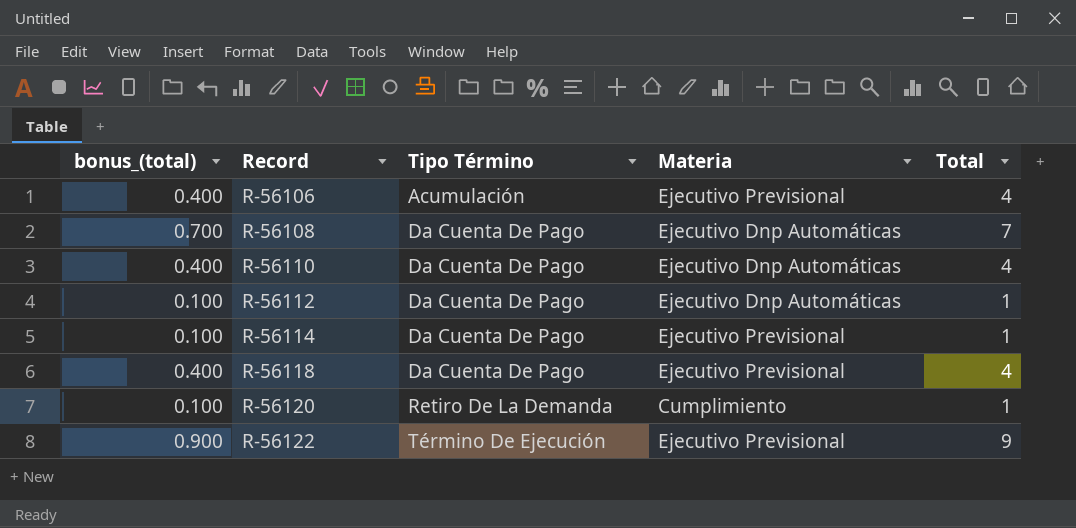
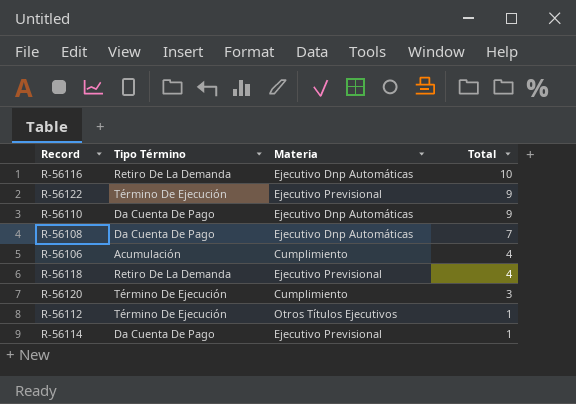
row order: Record ascending -> Total descending
column bonus_(total) | formula: [Total] * 0.1 -> none
row R-56116: none -> Retiro De La Demanda | Ejecutivo Dnp Automáticas | 10
R-56110 | Total: 4 -> 9
R-56106 | Materia: Ejecutivo Previsional -> Cumplimiento
R-56118 | Tipo Término: Da Cuenta De Pago -> Retiro De La Demanda
R-56120 | Tipo Término: Retiro De La Demanda -> Término De Ejecución
R-56120 | Total: 1 -> 3
R-56112 | Tipo Término: Da Cuenta De Pago -> Término De Ejecución
R-56112 | Materia: Ejecutivo Dnp Automáticas -> Otros Títulos Ejecutivos

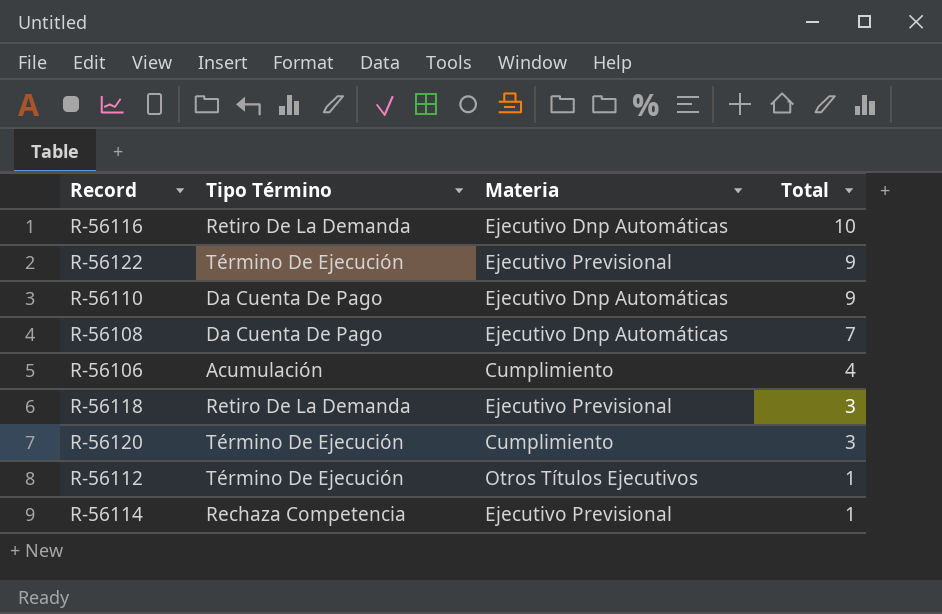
R-56118 | Total: 4 -> 3
R-56114 | Tipo Término: Da Cuenta De Pago -> Rechaza Competencia

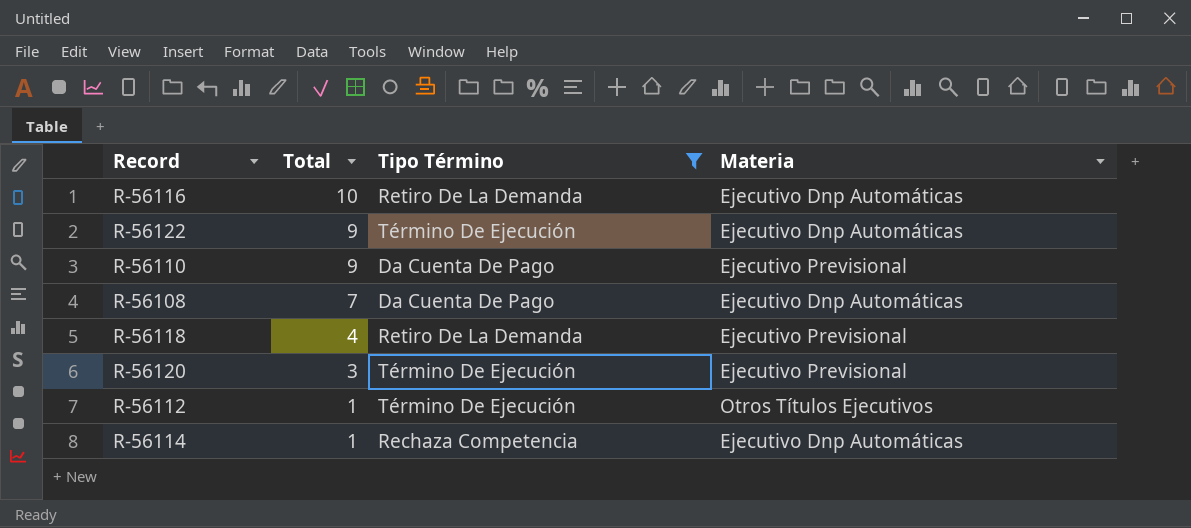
filter: none -> Tipo Término != Acumulación
column Total | position: 4 -> 2
R-56122 | Materia: Ejecutivo Previsional -> Ejecutivo Dnp Automáticas
R-56110 | Materia: Ejecutivo Dnp Automáticas -> Ejecutivo Previsional
R-56118 | Total: 3 -> 4
R-56120 | Materia: Cumplimiento -> Ejecutivo Previsional
R-56114 | Materia: Ejecutivo Previsional -> Ejecutivo Dnp Automáticas

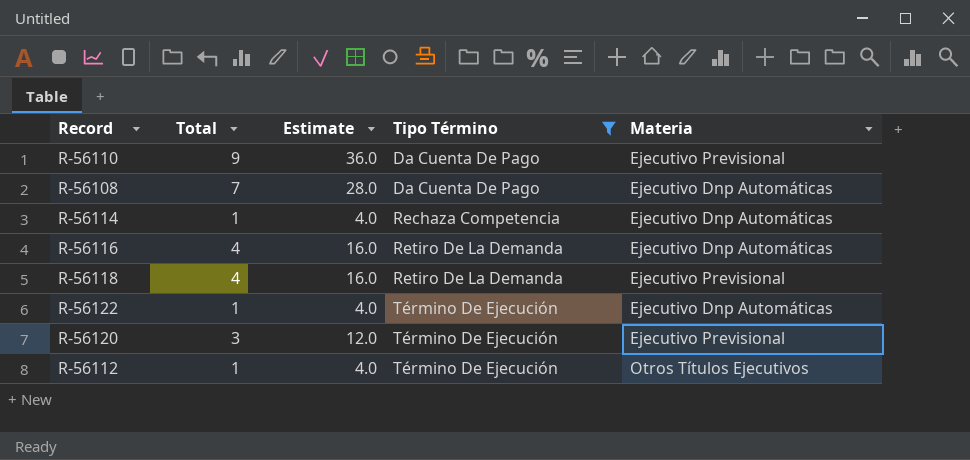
row order: Total descending -> Tipo Término ascending
column Estimate | formula: none -> [Total] * 4
R-56116 | Total: 10 -> 4
R-56122 | Total: 9 -> 1

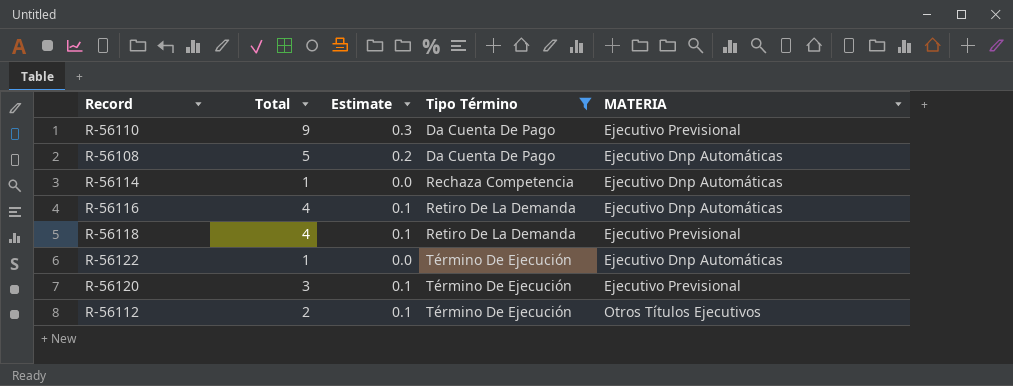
column Estimate | formula: [Total] * 4 -> [Total] * 0.03
column name: Materia -> MATERIA
R-56108 | Total: 7 -> 5
R-56112 | Total: 1 -> 2

